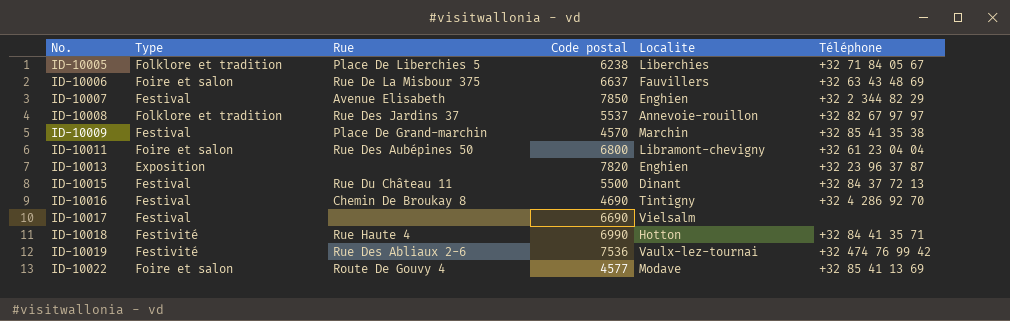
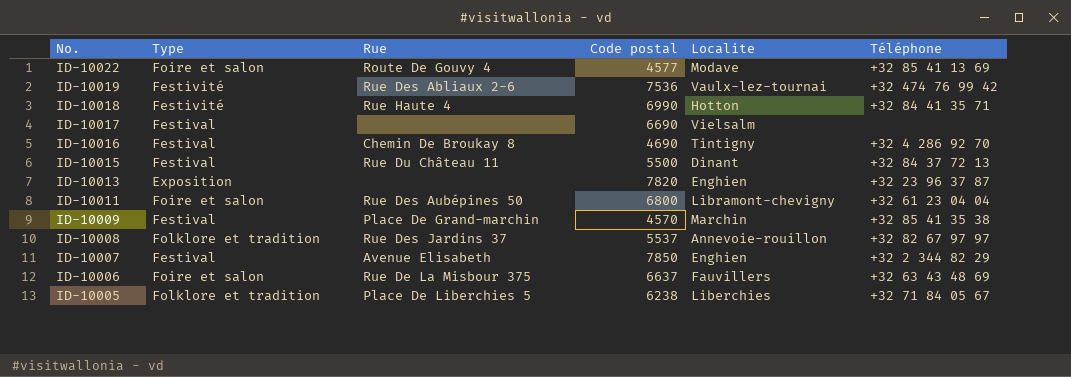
row order: No. ascending -> No. descending

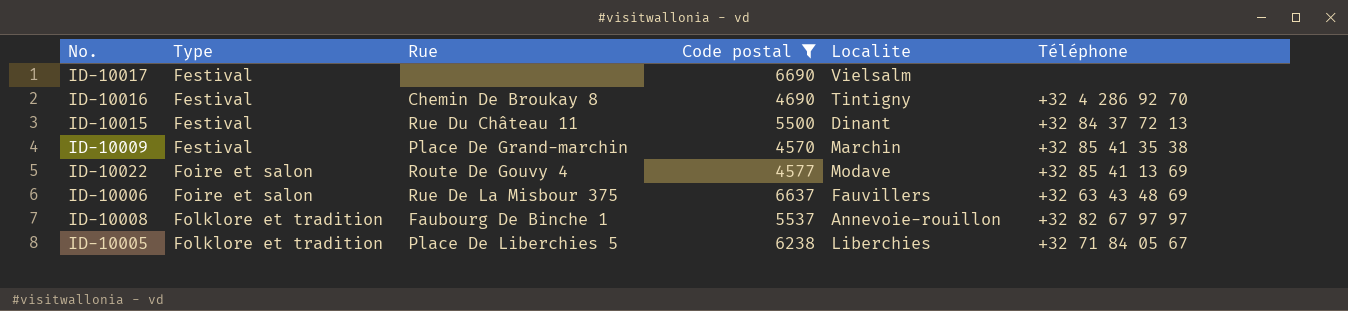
filter: none -> Code postal <= 6690
row order: No. descending -> Type ascending
ID-10008 | Rue: Rue Des Jardins 37 -> Faubourg De Binche 1

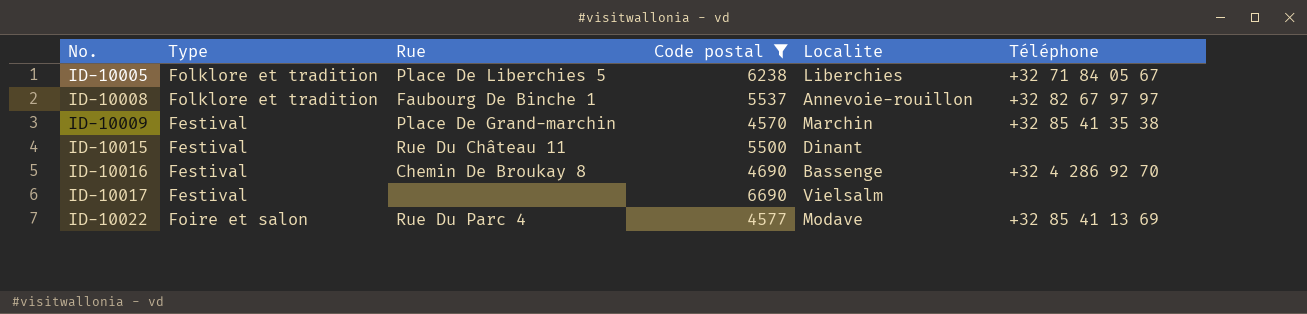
row order: Type ascending -> No. ascending
row ID-10006: Foire et salon | Rue De La Misbour 375 | 6637 | Fauvillers | +32 63 43 48 69 -> none
ID-10015 | Téléphone: +32 84 37 72 13 -> none
ID-10016 | Localite: Tintigny -> Bassenge
ID-10022 | Rue: Route De Gouvy 4 -> Rue Du Parc 4

